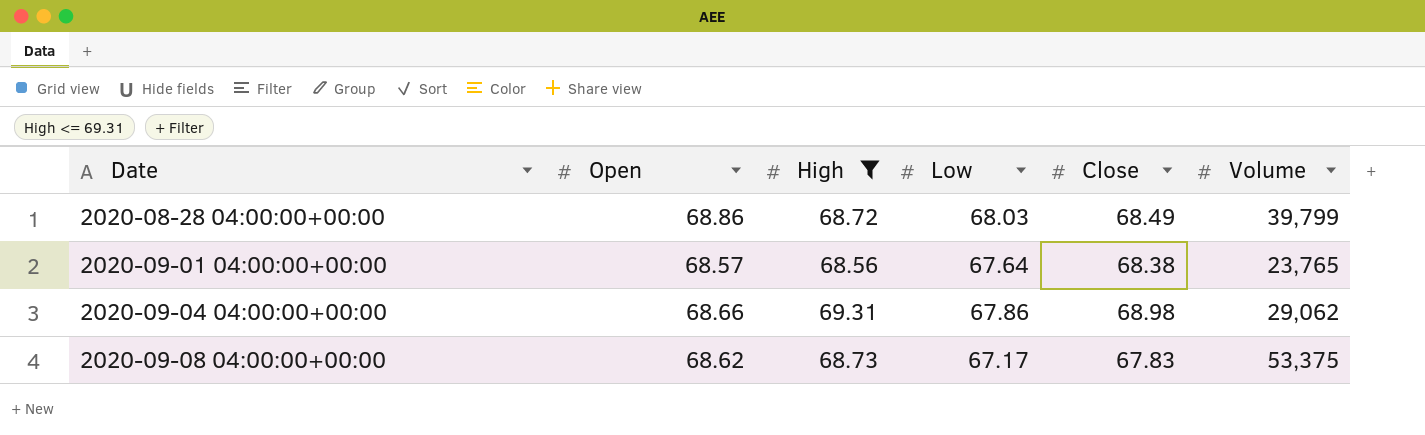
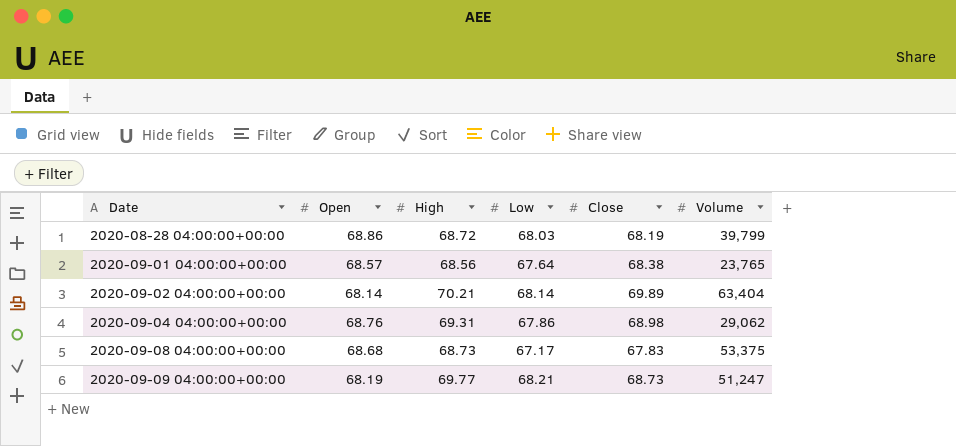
filter: High <= 69.31 -> none
2020-08-28 04:00:00+00:00 | Close: 68.49 -> 68.19
2020-09-04 04:00:00+00:00 | Open: 68.66 -> 68.76
2020-09-08 04:00:00+00:00 | Open: 68.62 -> 68.68

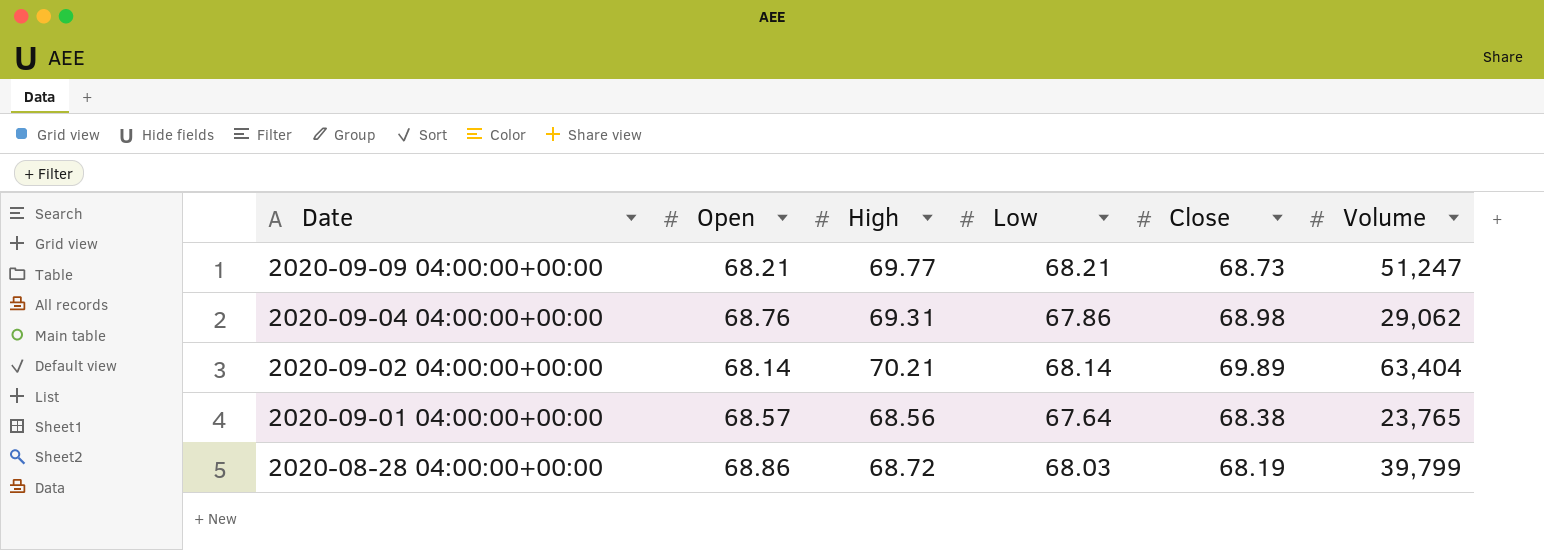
row order: Date ascending -> Date descending
row 2020-09-08 04:00:00+00:00: 68.68 | 68.73 | 67.17 | 67.83 | 53,375 -> none
2020-09-09 04:00:00+00:00 | Open: 68.19 -> 68.21

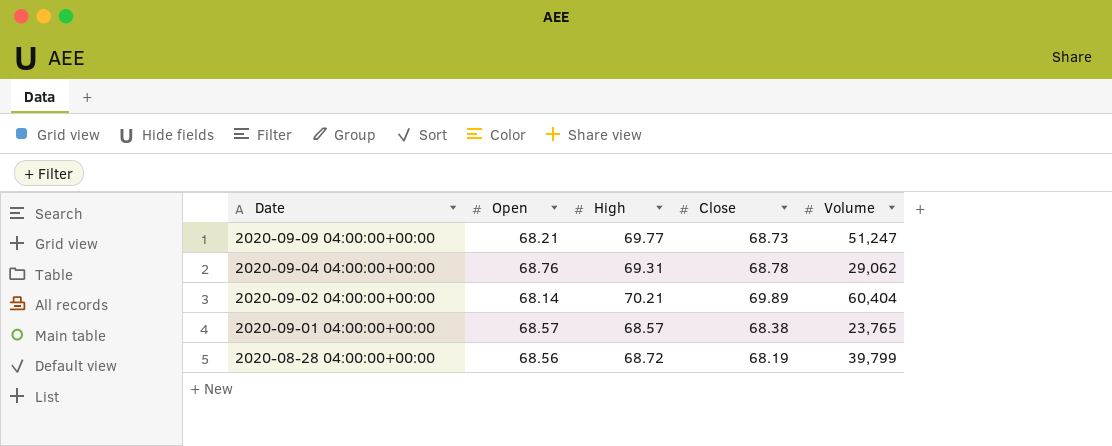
column Low | position: 4 -> none
2020-09-04 04:00:00+00:00 | Close: 68.98 -> 68.78
2020-09-02 04:00:00+00:00 | Volume: 63,404 -> 60,404
2020-09-01 04:00:00+00:00 | High: 68.56 -> 68.57
2020-08-28 04:00:00+00:00 | Open: 68.86 -> 68.56

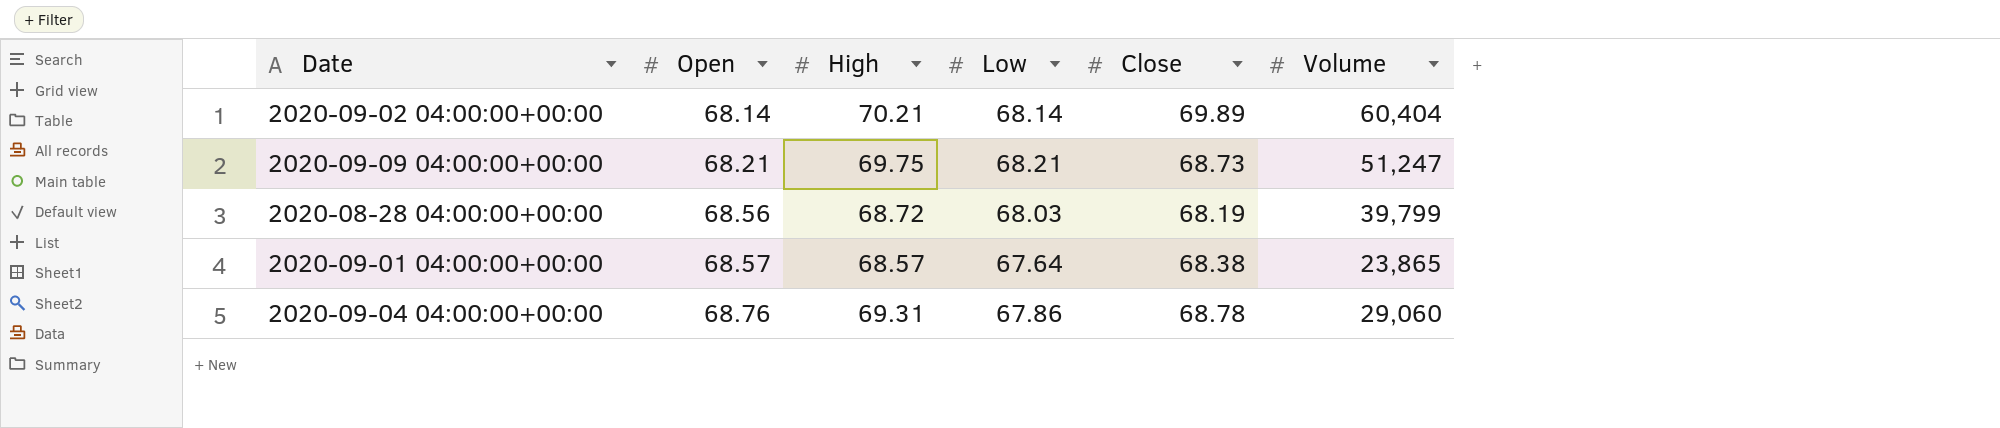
row order: Date descending -> Open ascending
column Low | position: none -> 4
2020-09-09 04:00:00+00:00 | High: 69.77 -> 69.75
2020-09-01 04:00:00+00:00 | Volume: 23,765 -> 23,865
2020-09-04 04:00:00+00:00 | Volume: 29,062 -> 29,060

